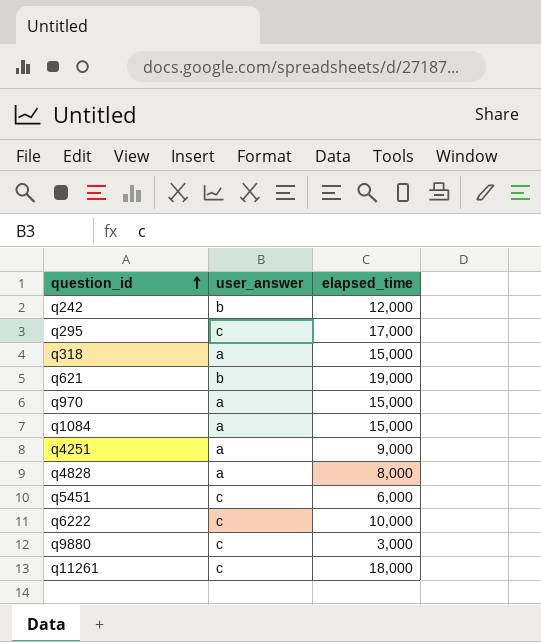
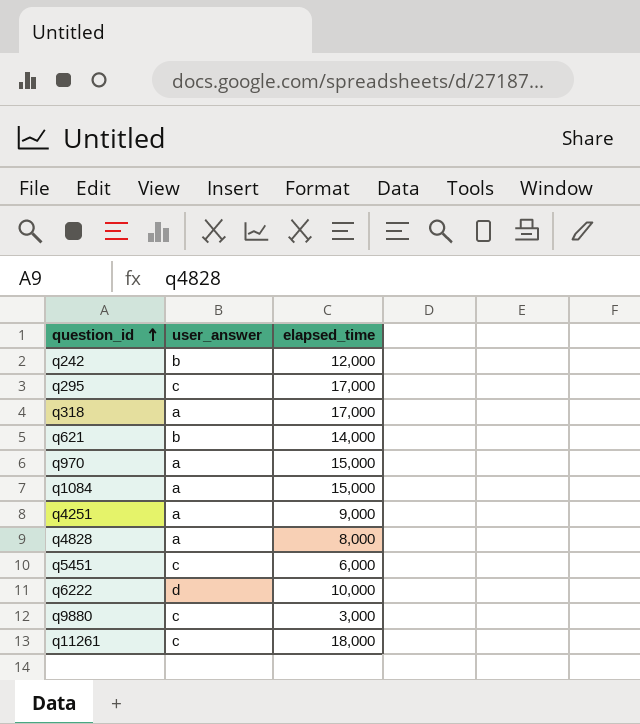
q318 | elapsed_time: 15,000 -> 17,000
q621 | elapsed_time: 19,000 -> 14,000
q6222 | user_answer: c -> d

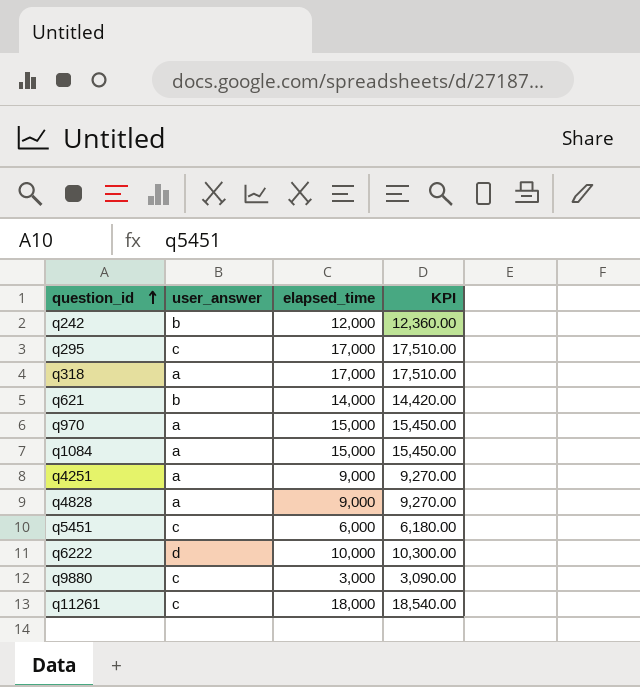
column KPI | formula: none -> [elapsed_time] * 1.03
q4828 | elapsed_time: 8,000 -> 9,000

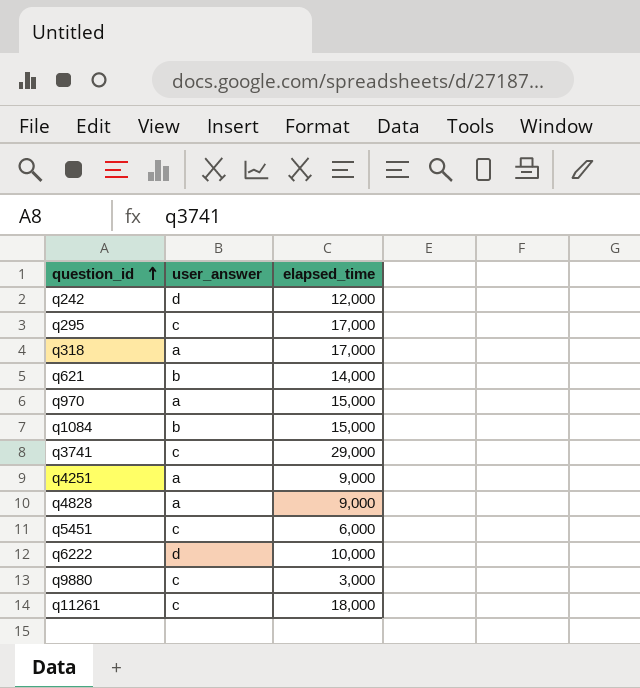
column KPI | formula: [elapsed_time] * 1.03 -> none
q242 | user_answer: b -> d
q1084 | user_answer: a -> b
row q3741: none -> c | 29,000

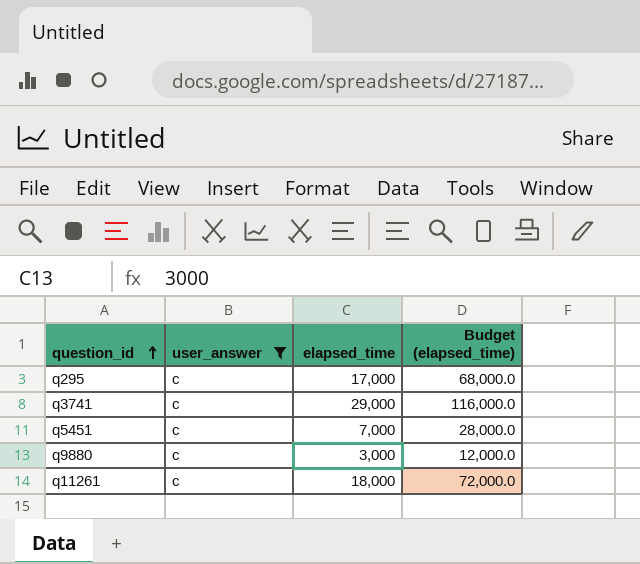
filter: none -> user_answer = c
column Budget (elapsed_time) | formula: none -> [elapsed_time] * 4
q5451 | elapsed_time: 6,000 -> 7,000

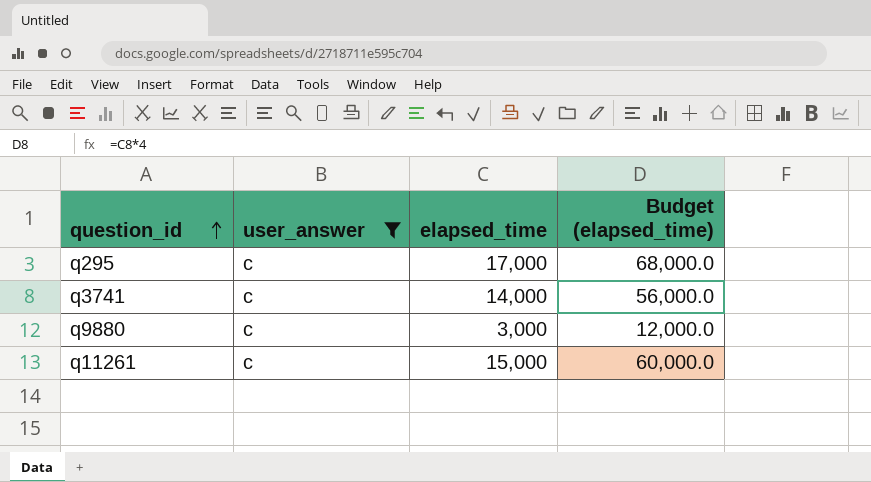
row q5451: c | 7,000 | 28,000.0 -> none
q3741 | elapsed_time: 29,000 -> 14,000
q3741 | Budget (elapsed_time): 116,000.0 -> 56,000.0
q11261 | elapsed_time: 18,000 -> 15,000
q11261 | Budget (elapsed_time): 72,000.0 -> 60,000.0

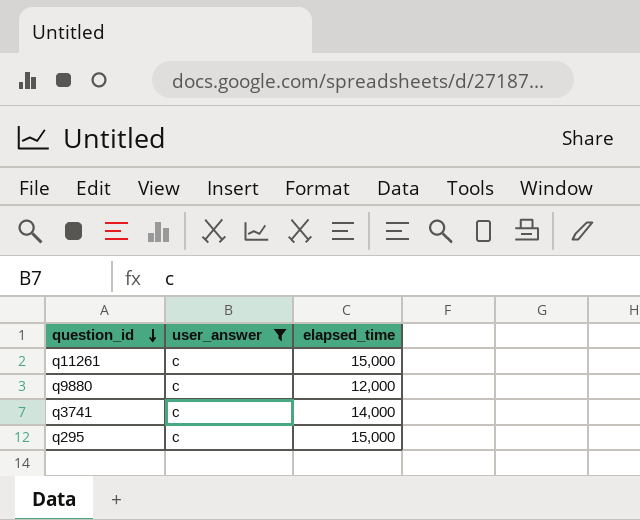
row order: question_id ascending -> question_id descending
column Budget (elapsed_time) | formula: [elapsed_time] * 4 -> none
q9880 | elapsed_time: 3,000 -> 12,000
q295 | elapsed_time: 17,000 -> 15,000

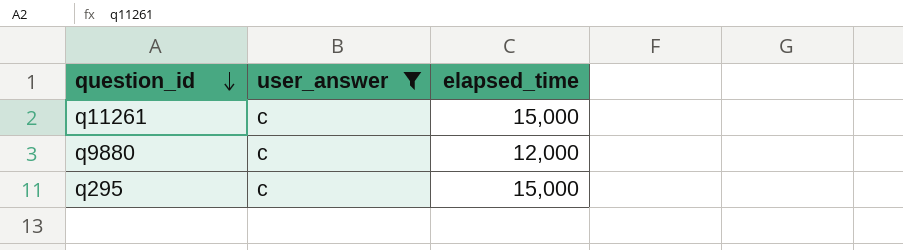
row q3741: c | 14,000 -> none

